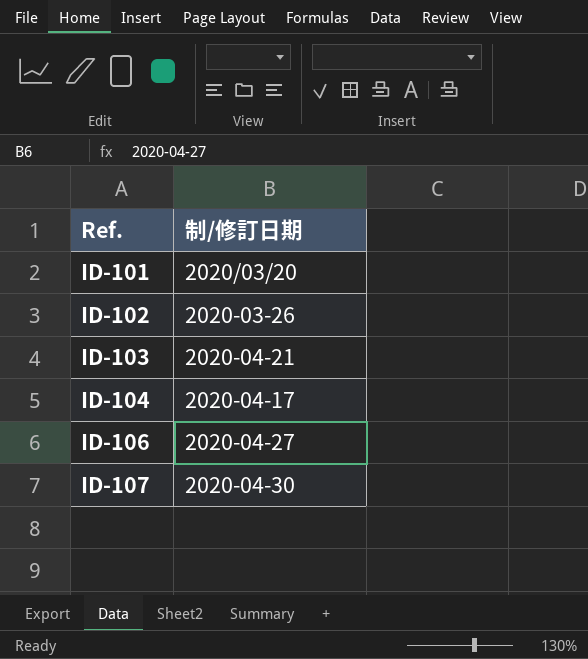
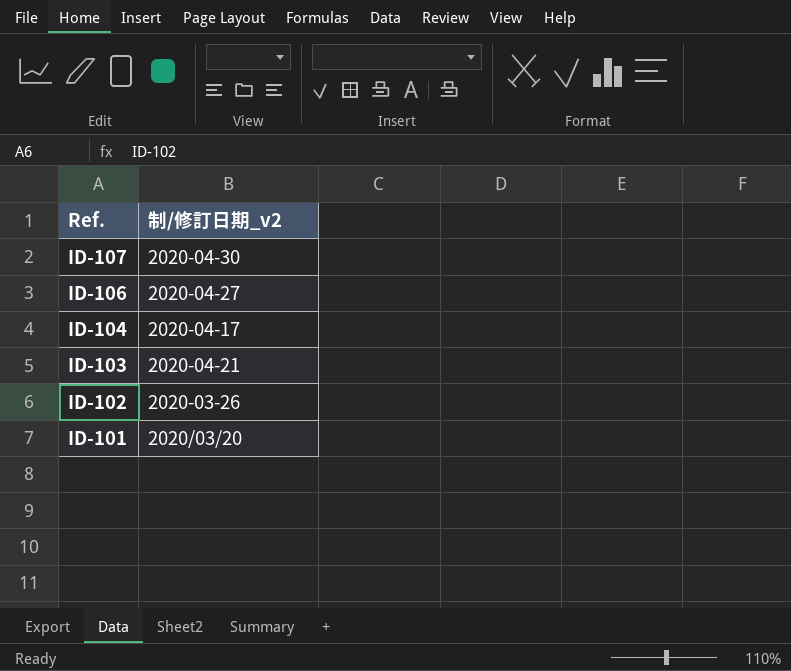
row order: Ref. ascending -> Ref. descending
column name: 制/修訂日期 -> 制/修訂日期_v2

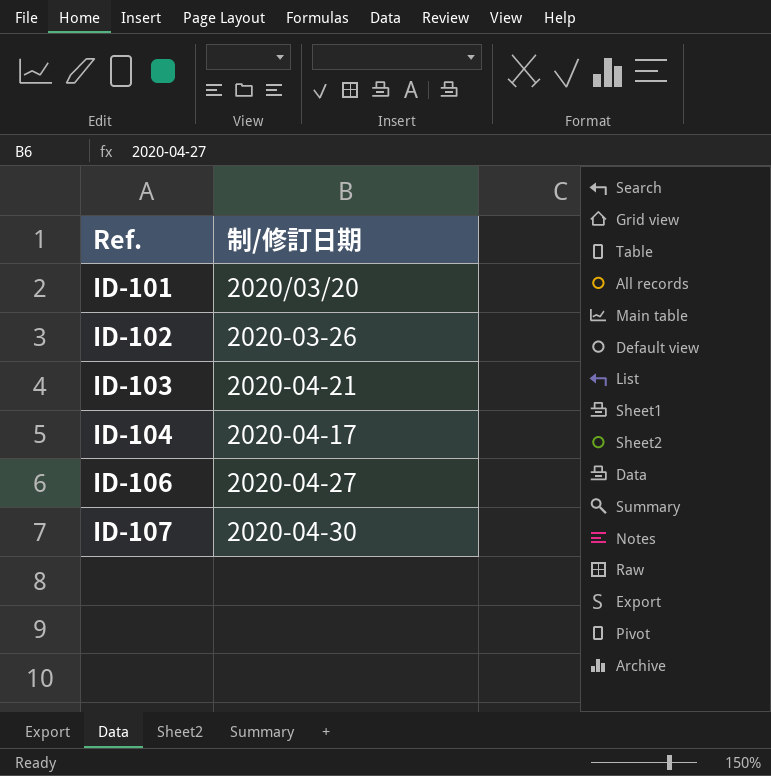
row order: Ref. descending -> Ref. ascending
column name: 制/修訂日期_v2 -> 制/修訂日期

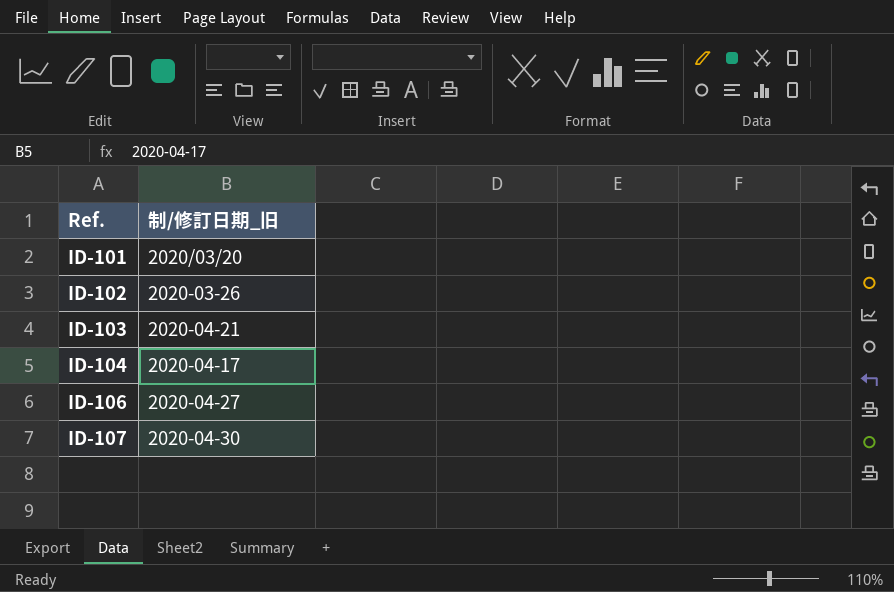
column name: 制/修訂日期 -> 制/修訂日期_旧

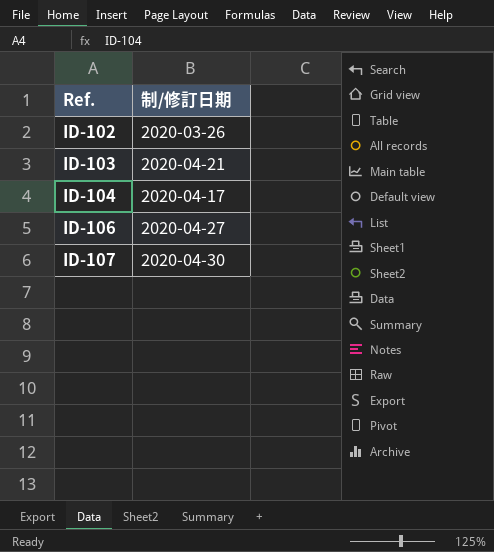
column name: 制/修訂日期_旧 -> 制/修訂日期
row ID-101: 2020/03/20 -> none

